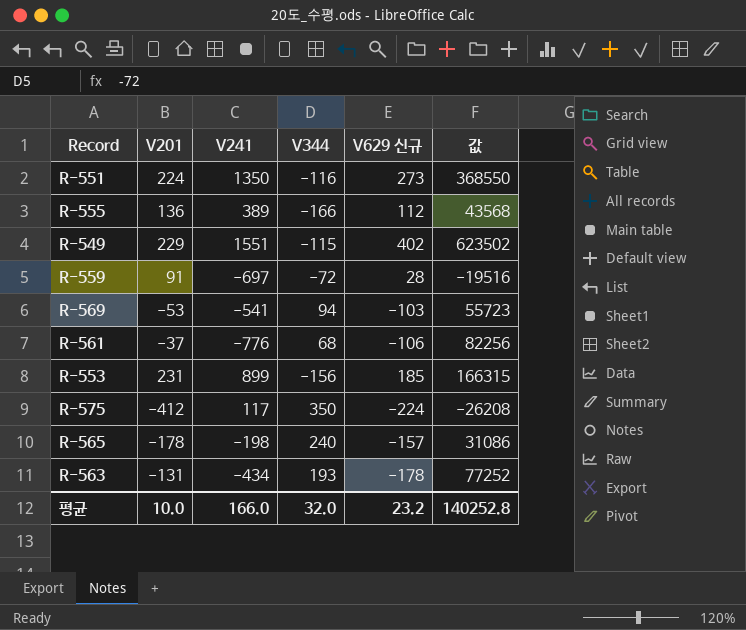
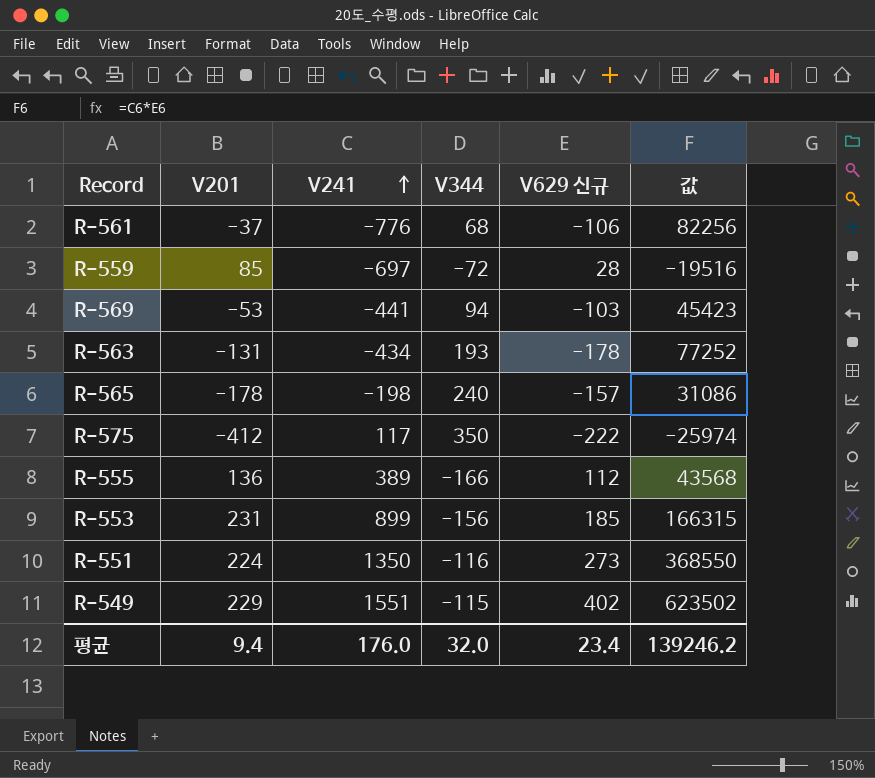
row order: none -> V241 ascending
R-559 | V201: 91 -> 85
R-569 | V241: -541 -> -441
R-569 | 값: 55723 -> 45423
R-575 | V629 신규: -224 -> -222
R-575 | 값: -26208 -> -25974
평균 | V201: 10.0 -> 9.4
평균 | V241: 166.0 -> 176.0
평균 | V629 신규: 23.2 -> 23.4
평균 | 값: 140252.8 -> 139246.2

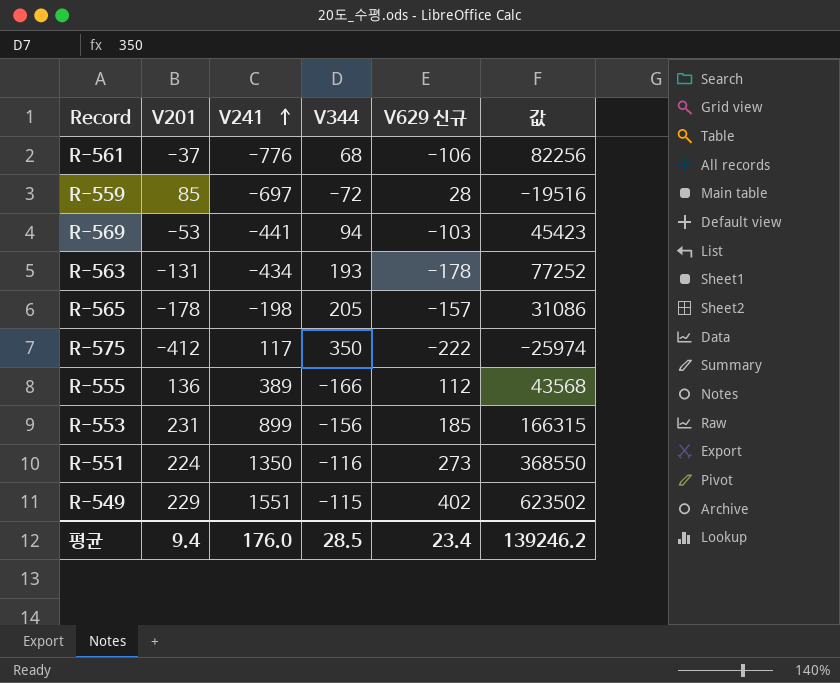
R-565 | V344: 240 -> 205
평균 | V344: 32.0 -> 28.5

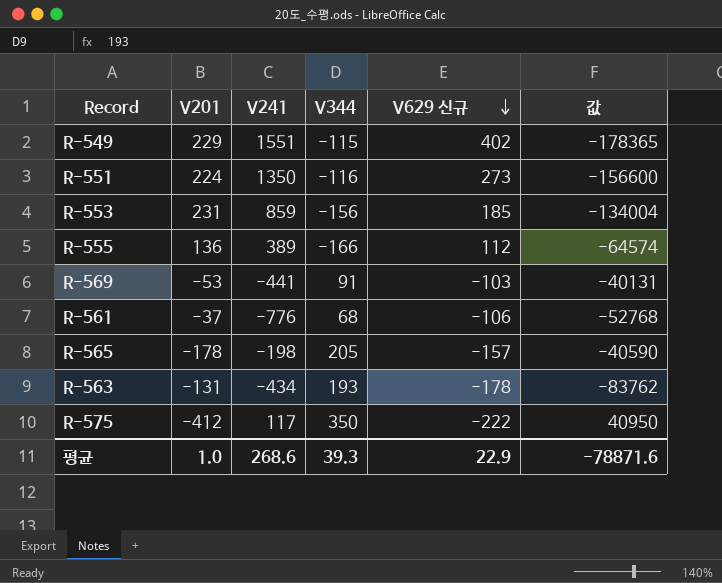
row order: V241 ascending -> V629 신규 descending
column 값 | formula: [V241] * [V629 신규] -> [V241] * [V344]
row R-559: 85 | -697 | -72 | 28 | -19516 -> none
R-553 | V241: 899 -> 859
R-569 | V344: 94 -> 91
평균 | V201: 9.4 -> 1.0
평균 | V241: 176.0 -> 268.6
평균 | V344: 28.5 -> 39.3
평균 | V629 신규: 23.4 -> 22.9
평균 | 값: 139246.2 -> -78871.6

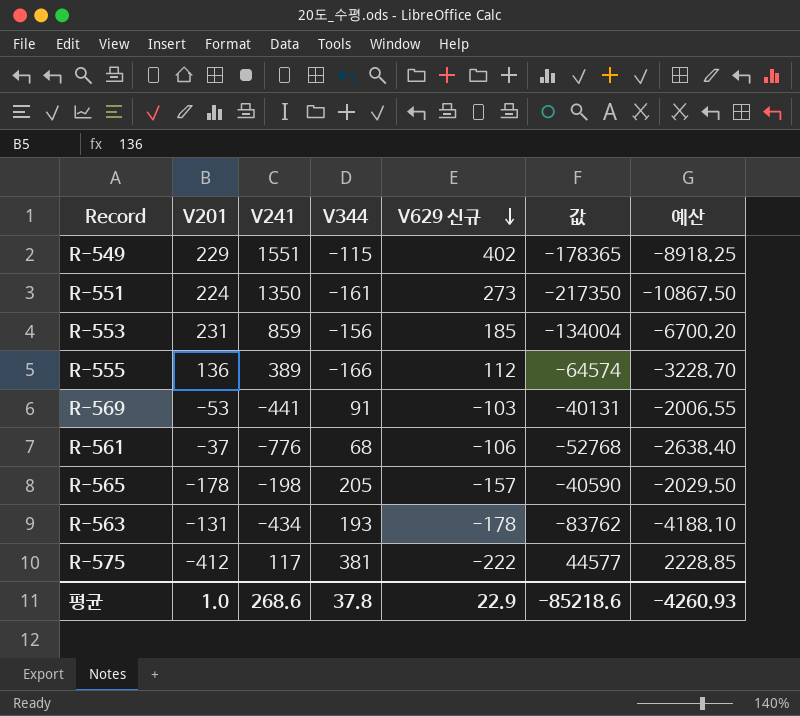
column 예산 | formula: none -> [값] * 0.05
R-551 | V344: -116 -> -161
R-551 | 값: -156600 -> -217350
R-575 | V344: 350 -> 381
R-575 | 값: 40950 -> 44577
평균 | V344: 39.3 -> 37.8
평균 | 값: -78871.6 -> -85218.6

